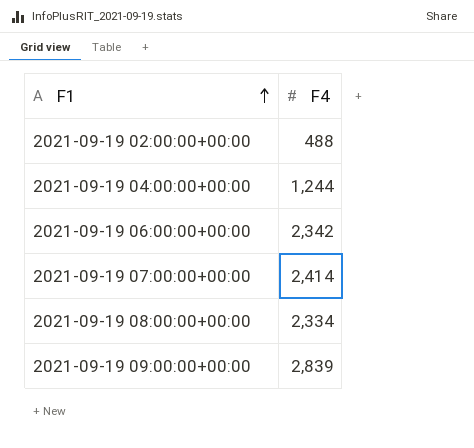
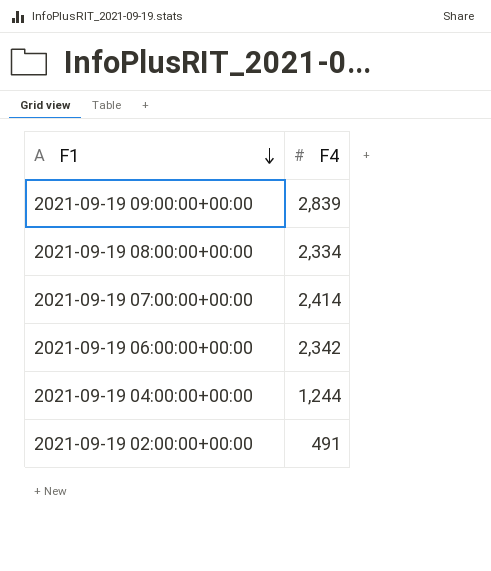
row order: F1 ascending -> F1 descending
2021-09-19 02:00:00+00:00 | F4: 488 -> 491

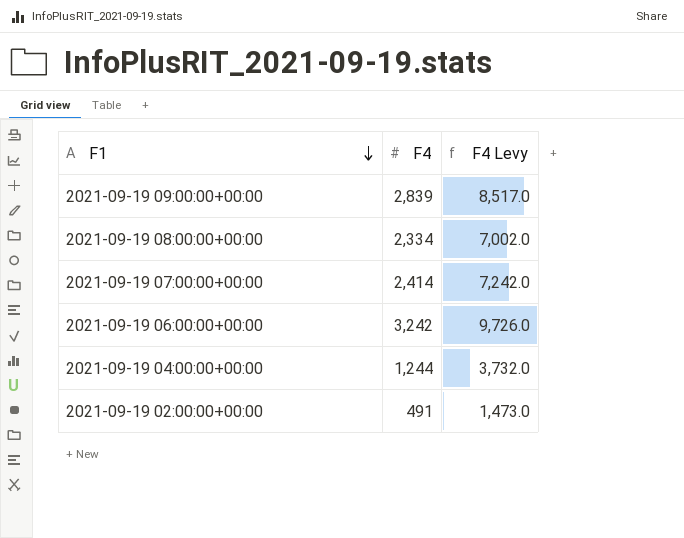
column F4 Levy | formula: none -> [F4] * 3
2021-09-19 06:00:00+00:00 | F4: 2,342 -> 3,242

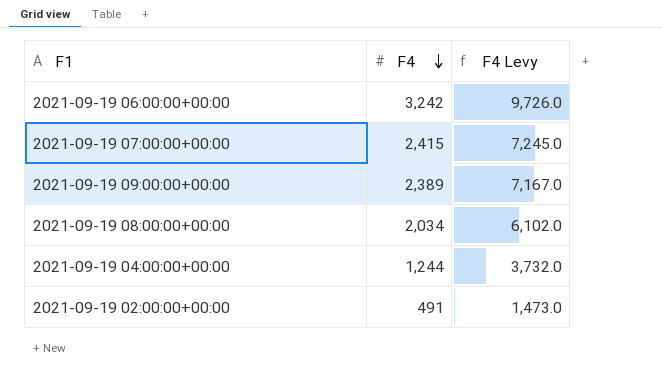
row order: F1 descending -> F4 descending
2021-09-19 07:00:00+00:00 | F4: 2,414 -> 2,415
2021-09-19 07:00:00+00:00 | F4 Levy: 7,242.0 -> 7,245.0
2021-09-19 09:00:00+00:00 | F4: 2,839 -> 2,389
2021-09-19 09:00:00+00:00 | F4 Levy: 8,517.0 -> 7,167.0
2021-09-19 08:00:00+00:00 | F4: 2,334 -> 2,034
2021-09-19 08:00:00+00:00 | F4 Levy: 7,002.0 -> 6,102.0

